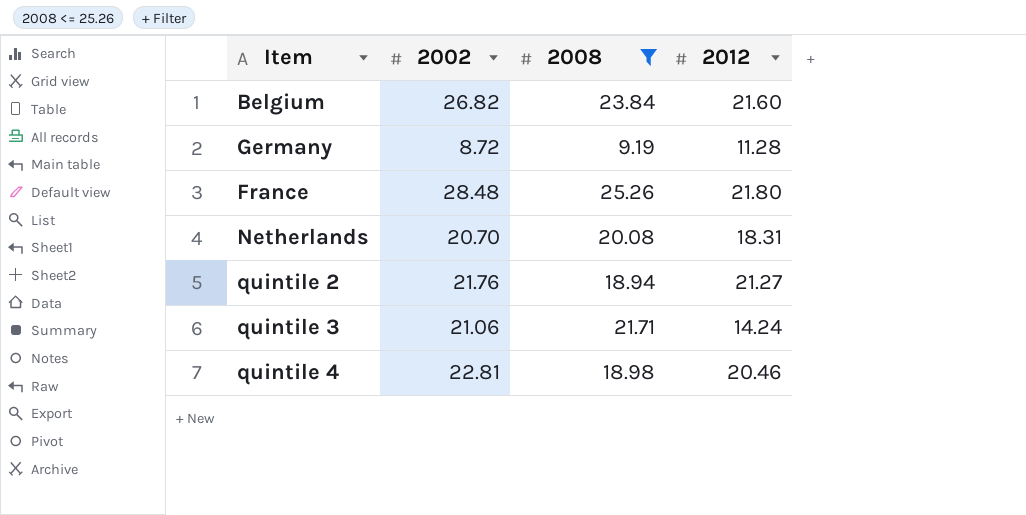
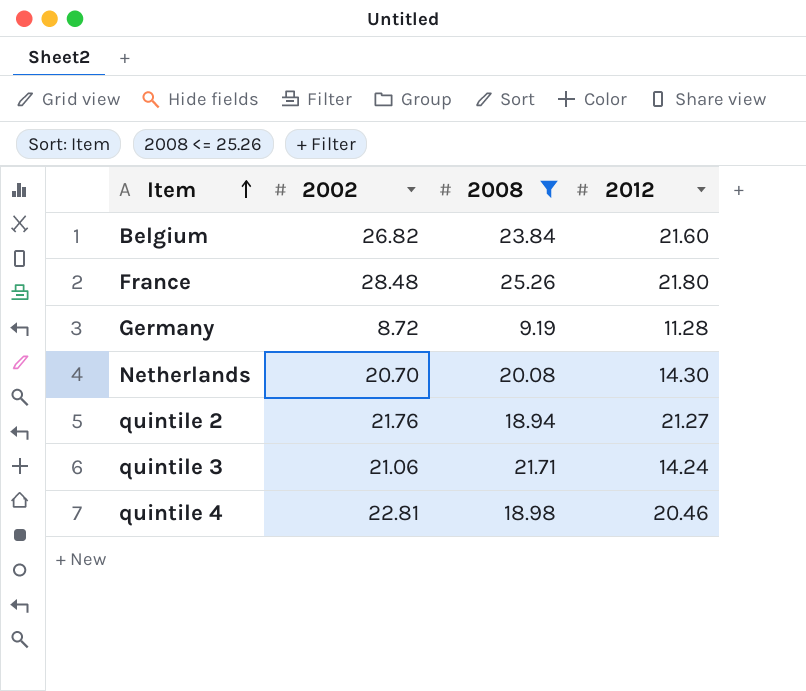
row order: none -> Item ascending
Netherlands | 2012: 18.31 -> 14.30

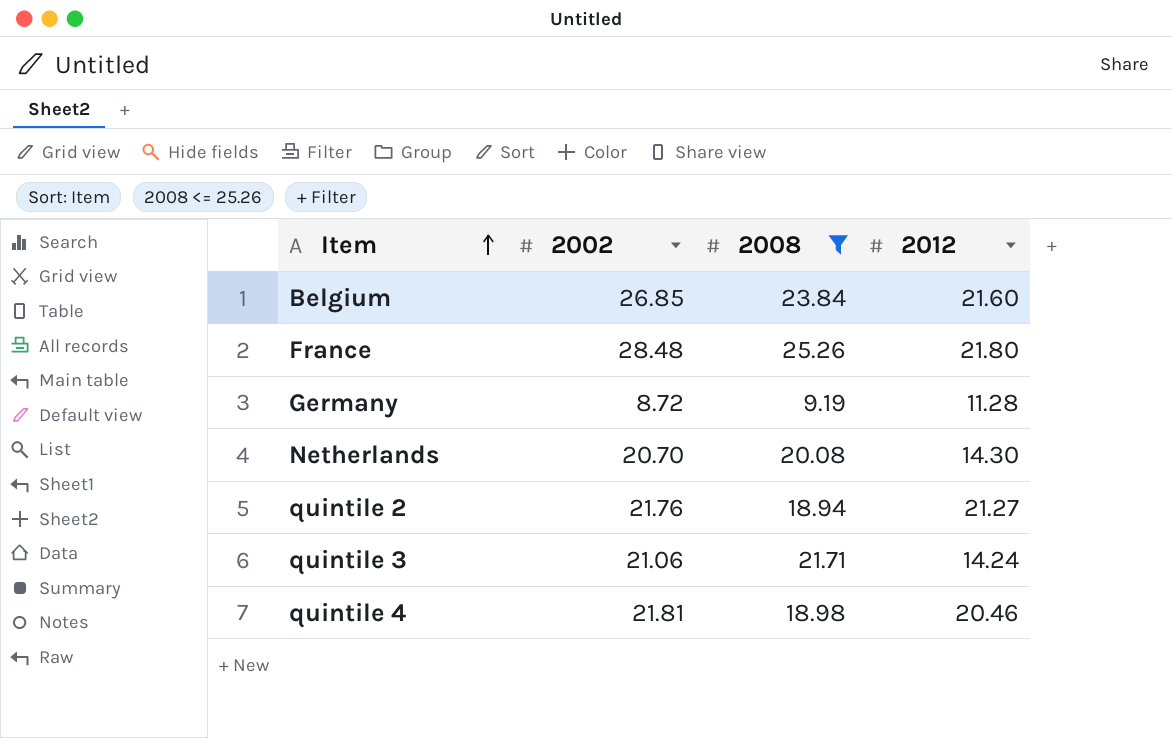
Belgium | 2002: 26.82 -> 26.85
quintile 4 | 2002: 22.81 -> 21.81

